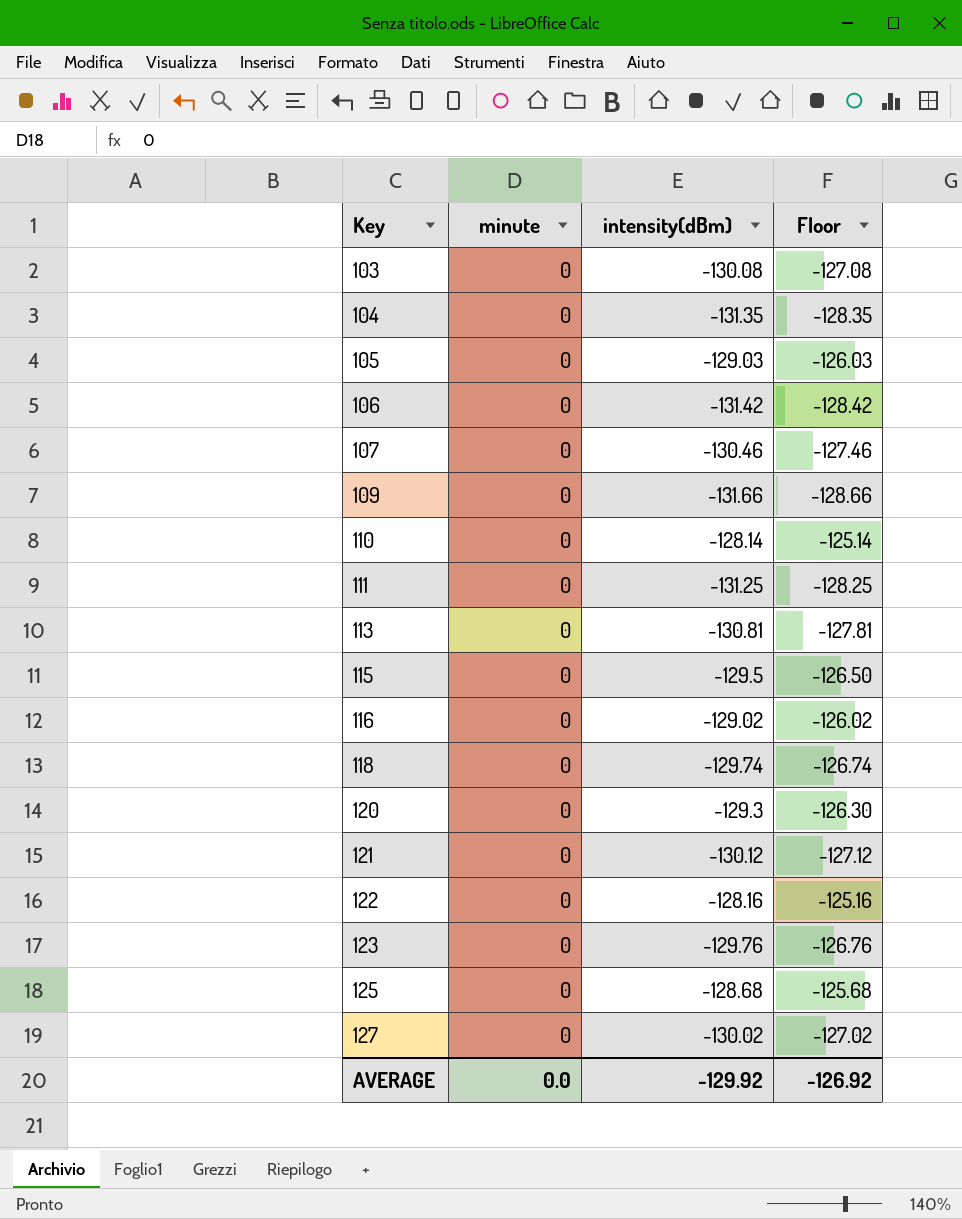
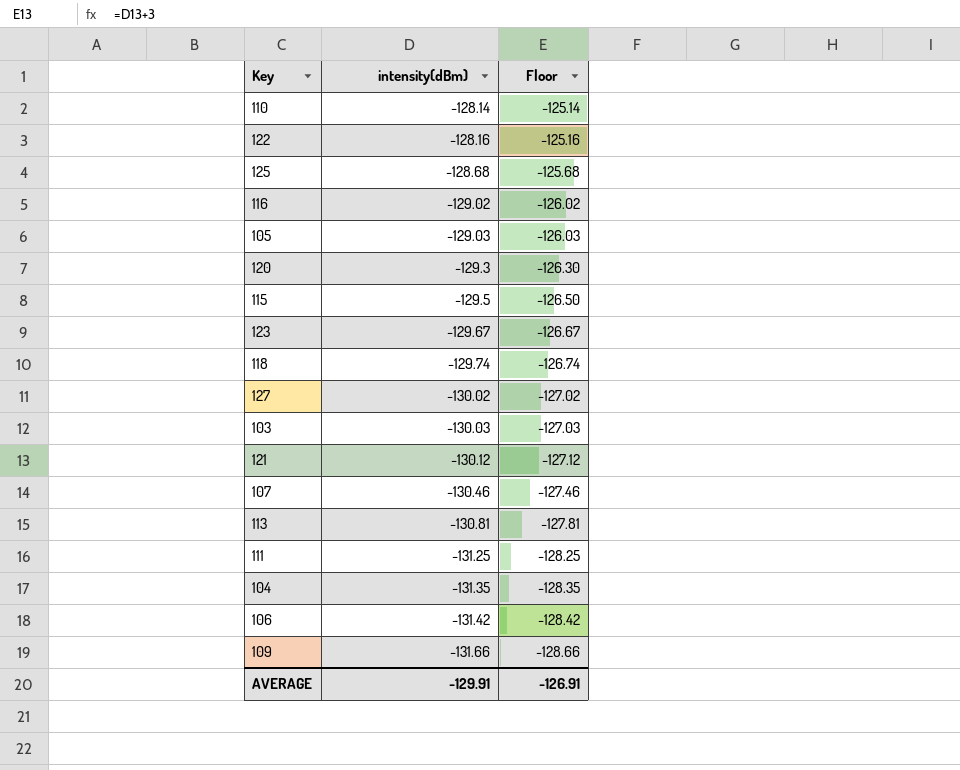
row order: Key ascending -> intensity(dBm) descending
column minute | position: 2 -> none
123 | intensity(dBm): -129.76 -> -129.67
123 | Floor: -126.76 -> -126.67
103 | intensity(dBm): -130.08 -> -130.03
103 | Floor: -127.08 -> -127.03
AVERAGE | intensity(dBm): -129.92 -> -129.91
AVERAGE | Floor: -126.92 -> -126.91

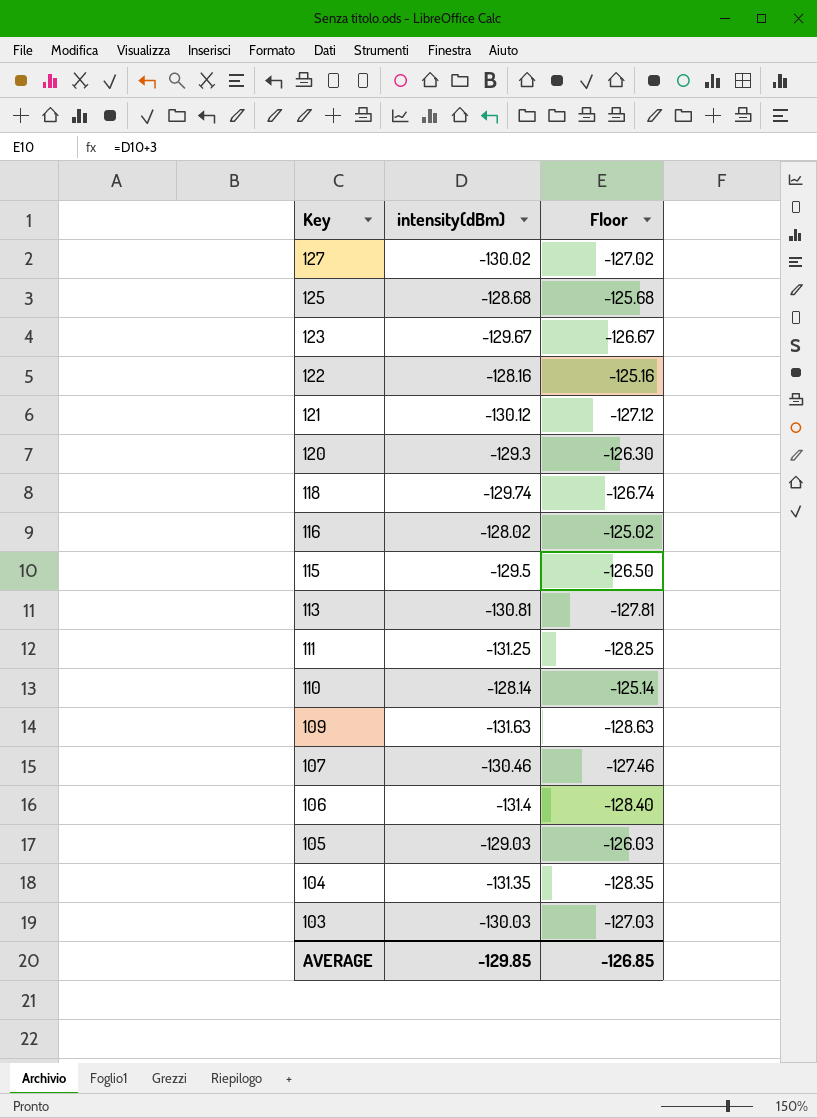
row order: intensity(dBm) descending -> Key descending
116 | intensity(dBm): -129.02 -> -128.02
116 | Floor: -126.02 -> -125.02
109 | intensity(dBm): -131.66 -> -131.63
109 | Floor: -128.66 -> -128.63
106 | intensity(dBm): -131.42 -> -131.4
106 | Floor: -128.42 -> -128.40
AVERAGE | intensity(dBm): -129.91 -> -129.85
AVERAGE | Floor: -126.91 -> -126.85

